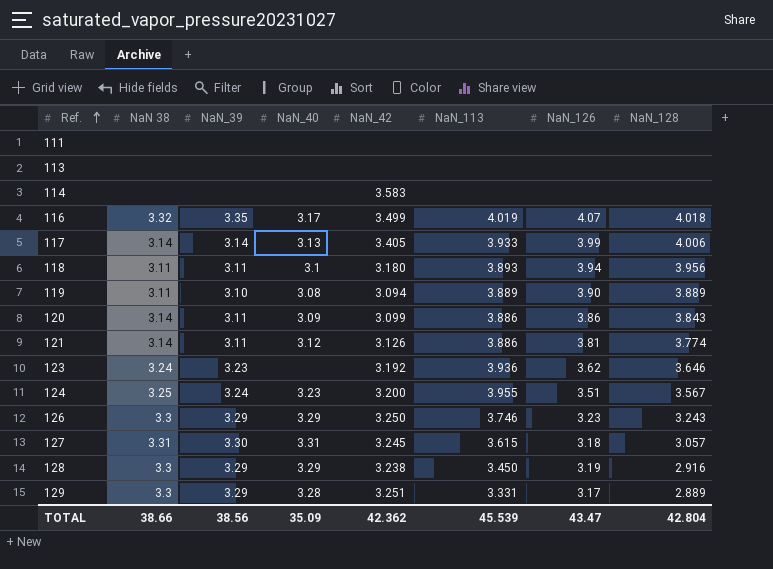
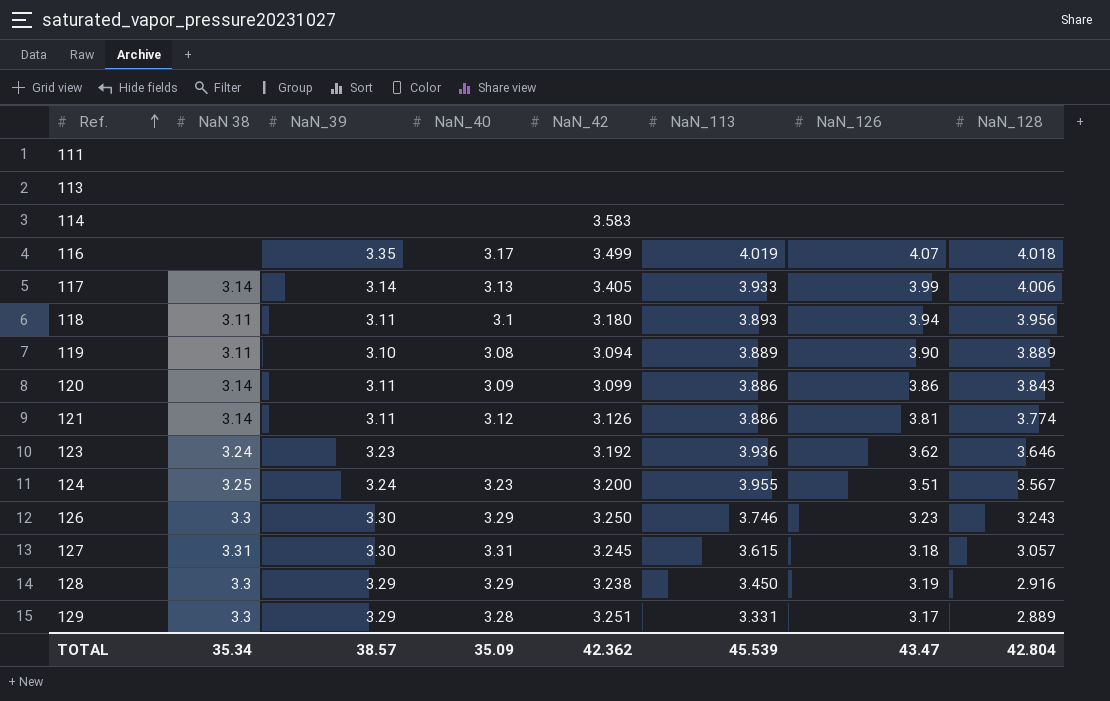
116 | NaN 38: 3.32 -> none
126 | NaN_39: 3.29 -> 3.30
TOTAL | NaN 38: 38.66 -> 35.34
TOTAL | NaN_39: 38.56 -> 38.57

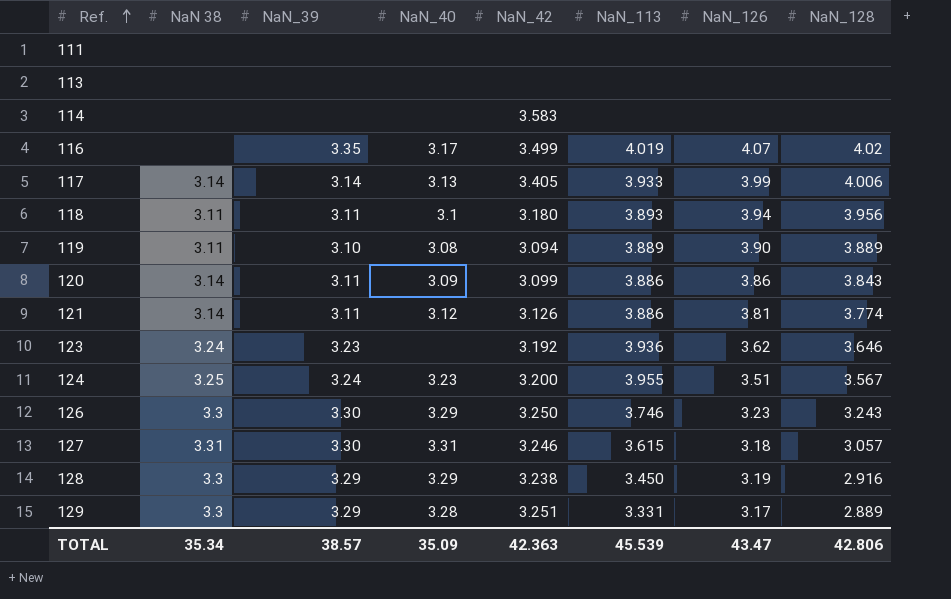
116 | NaN_128: 4.018 -> 4.02
127 | NaN_42: 3.245 -> 3.246
TOTAL | NaN_42: 42.362 -> 42.363
TOTAL | NaN_128: 42.804 -> 42.806

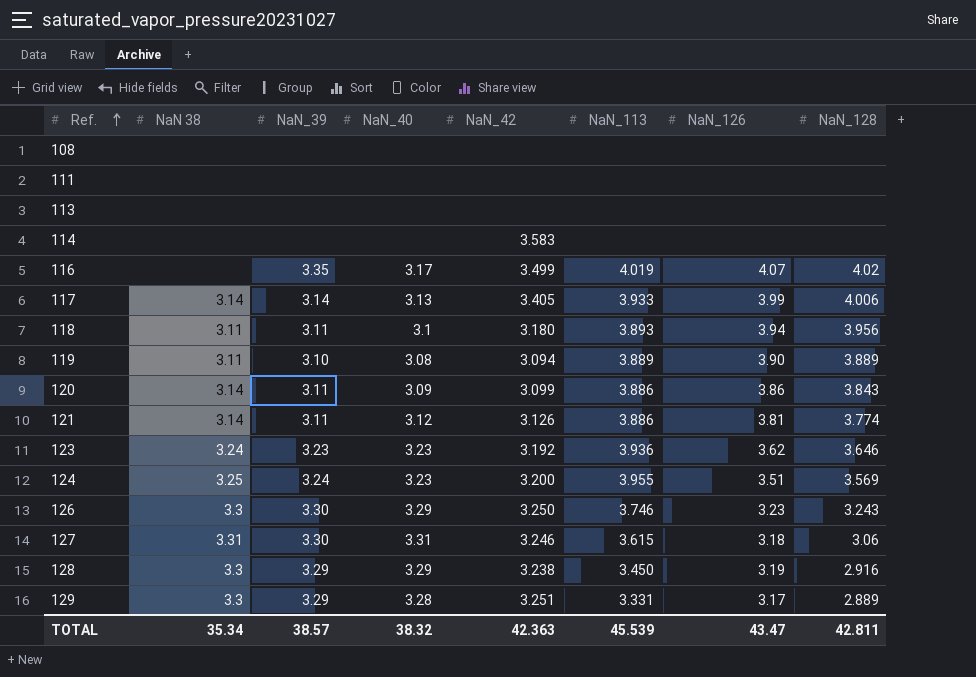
row 108: none -> none | none | none | none | none | none | none
123 | NaN_40: none -> 3.23
124 | NaN_128: 3.567 -> 3.569
127 | NaN_128: 3.057 -> 3.06
TOTAL | NaN_40: 35.09 -> 38.32
TOTAL | NaN_128: 42.806 -> 42.811

